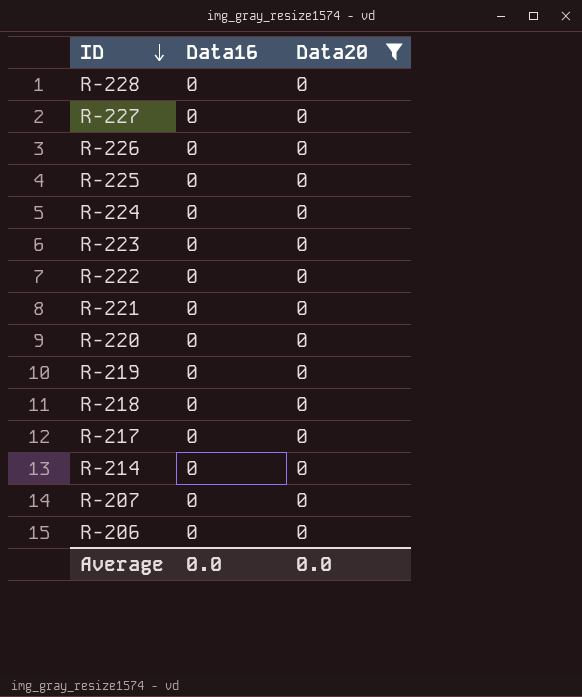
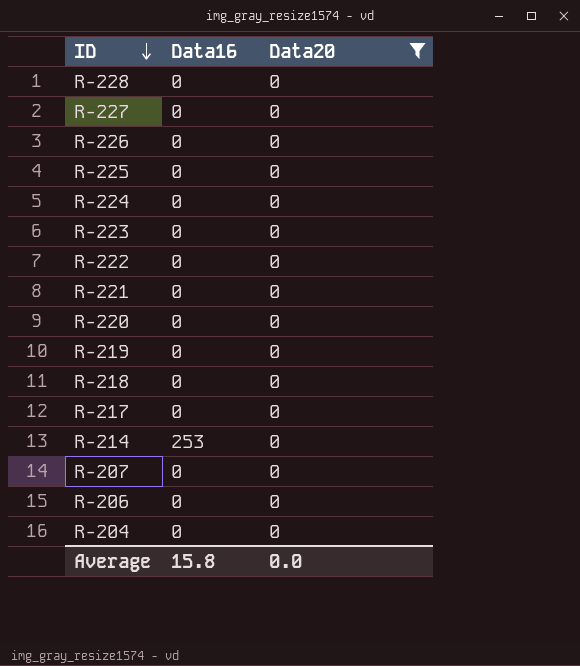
R-214 | Data16: 0 -> 253
row R-204: none -> 0 | 0
Average | Data16: 0.0 -> 15.8

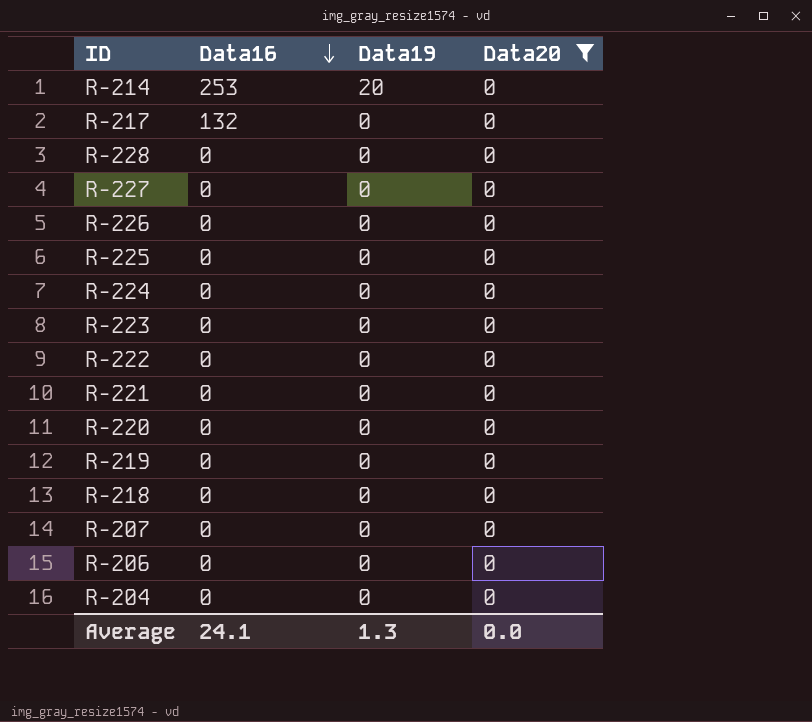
row order: ID descending -> Data16 descending
column Data19 | position: none -> 3
R-217 | Data16: 0 -> 132
Average | Data16: 15.8 -> 24.1

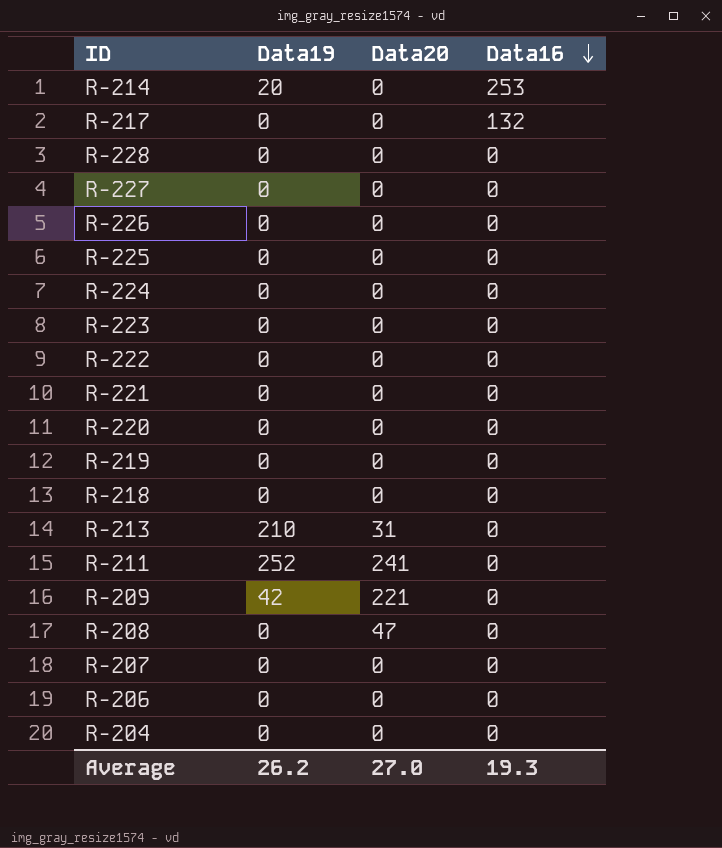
filter: Data20 = 0 -> none
column Data16 | position: 2 -> 4
Average | Data19: 1.3 -> 26.2
Average | Data20: 0.0 -> 27.0
Average | Data16: 24.1 -> 19.3

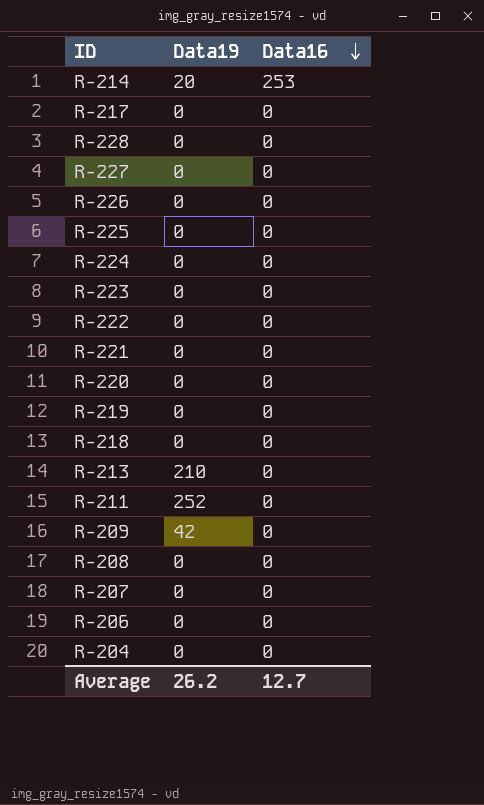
column Data20 | position: 3 -> none
R-217 | Data16: 132 -> 0
Average | Data16: 19.3 -> 12.7

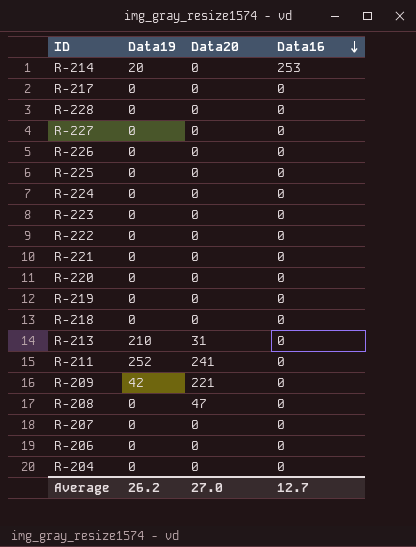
column Data20 | position: none -> 3

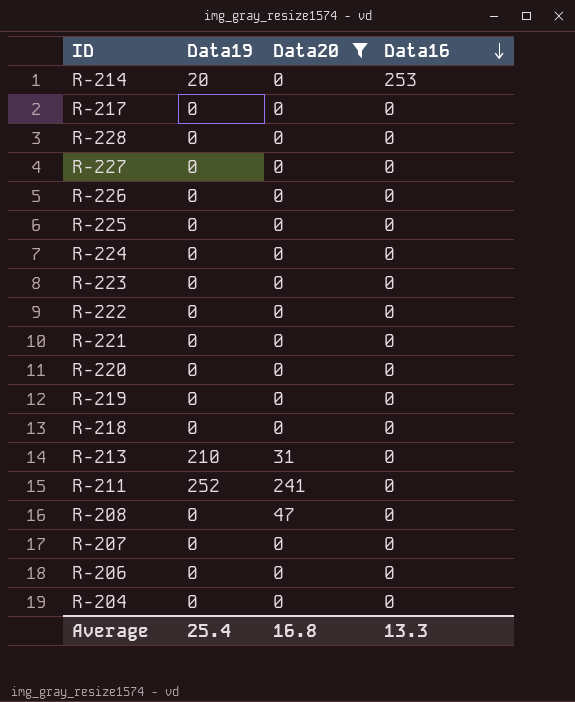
filter: none -> Data20 != 221
Average | Data19: 26.2 -> 25.4
Average | Data20: 27.0 -> 16.8
Average | Data16: 12.7 -> 13.3

